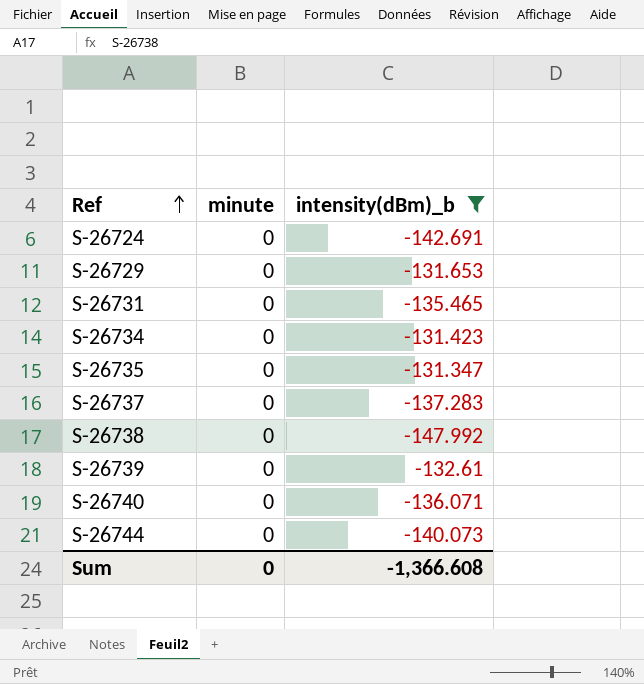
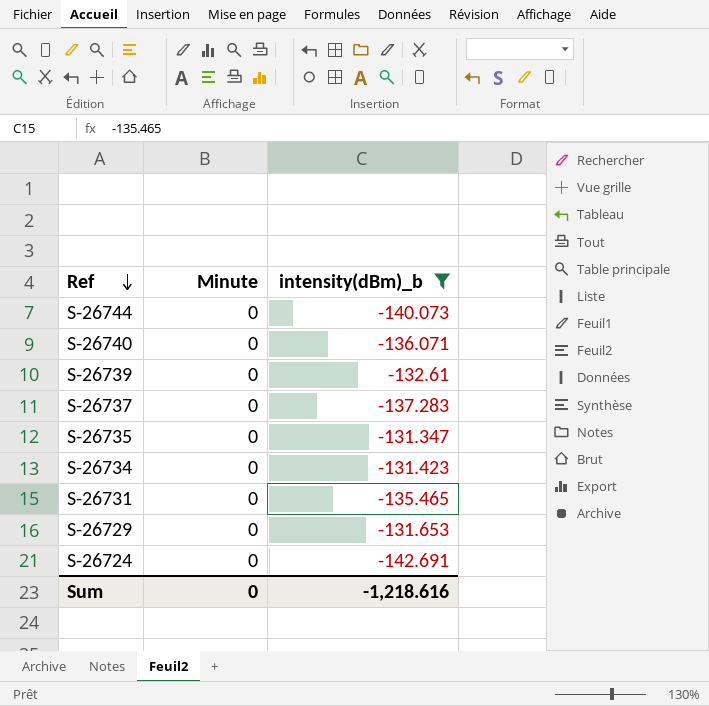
row order: Ref ascending -> Ref descending
column name: minute -> Minute
row S-26738: 0 | -147.992 -> none
Sum | intensity(dBm)_b: -1,366.608 -> -1,218.616

